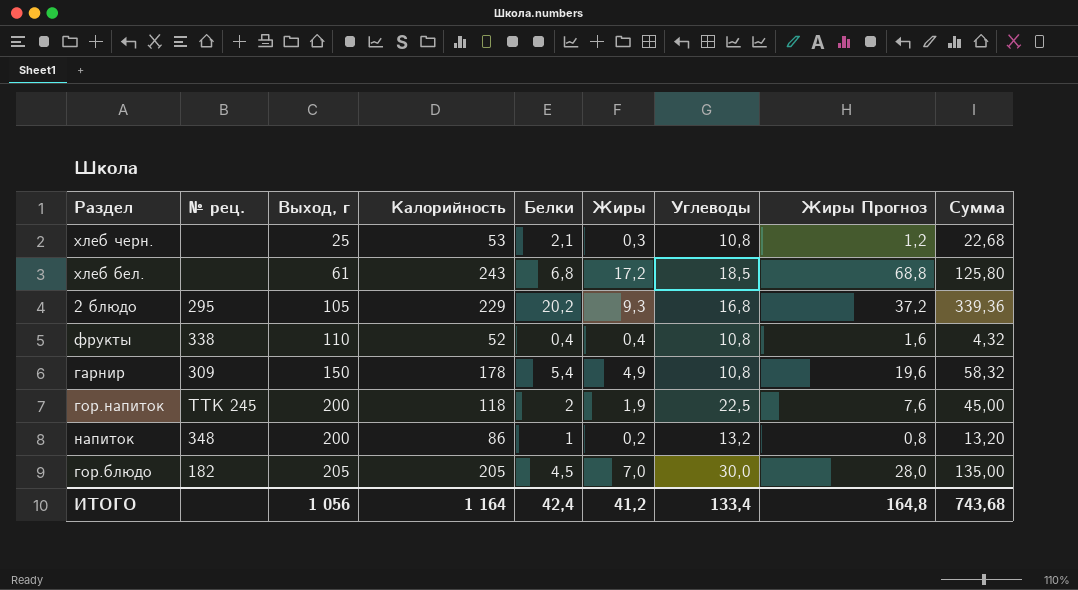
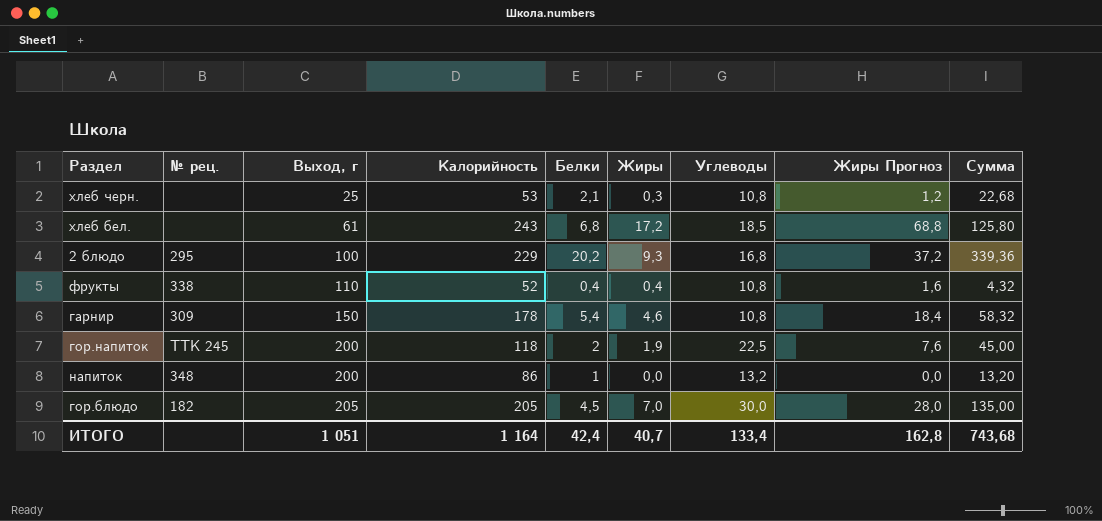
2 блюдо | Выход, г: 105 -> 100
гарнир | Жиры: 4,9 -> 4,6
гарнир | Жиры Прогноз: 19,6 -> 18,4
напиток | Жиры: 0,2 -> 0,0
напиток | Жиры Прогноз: 0,8 -> 0,0
ИТОГО | Выход, г: 1 056 -> 1 051
ИТОГО | Жиры: 41,2 -> 40,7
ИТОГО | Жиры Прогноз: 164,8 -> 162,8

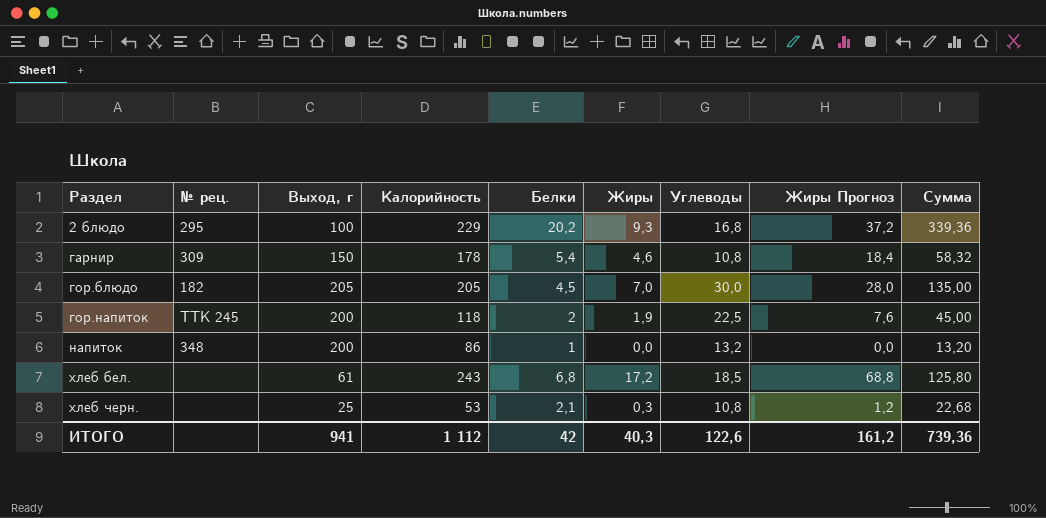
row order: Выход, г ascending -> Раздел ascending
row фрукты: 338 | 110 | 52 | 0,4 | 0,4 | 10,8 | 1,6 | 4,32 -> none
ИТОГО | Выход, г: 1 051 -> 941
ИТОГО | Калорийность: 1 164 -> 1 112
ИТОГО | Белки: 42,4 -> 42
ИТОГО | Жиры: 40,7 -> 40,3
ИТОГО | Углеводы: 133,4 -> 122,6
ИТОГО | Жиры Прогноз: 162,8 -> 161,2
ИТОГО | Сумма: 743,68 -> 739,36

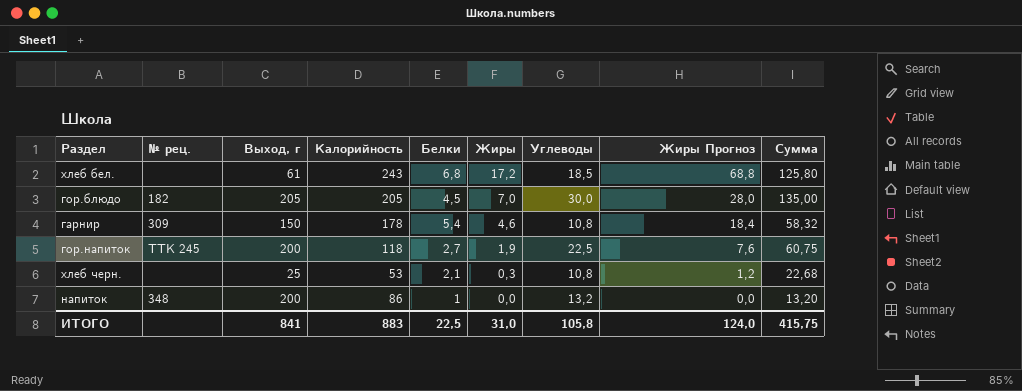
row order: Раздел ascending -> Жиры descending
row 2 блюдо: 295 | 100 | 229 | 20,2 | 9,3 | 16,8 | 37,2 | 339,36 -> none
гор.напиток | Белки: 2 -> 2,7
гор.напиток | Сумма: 45,00 -> 60,75
ИТОГО | Выход, г: 941 -> 841
ИТОГО | Калорийность: 1 112 -> 883
ИТОГО | Белки: 42 -> 22,5
ИТОГО | Жиры: 40,3 -> 31,0
ИТОГО | Углеводы: 122,6 -> 105,8
ИТОГО | Жиры Прогноз: 161,2 -> 124,0
ИТОГО | Сумма: 739,36 -> 415,75

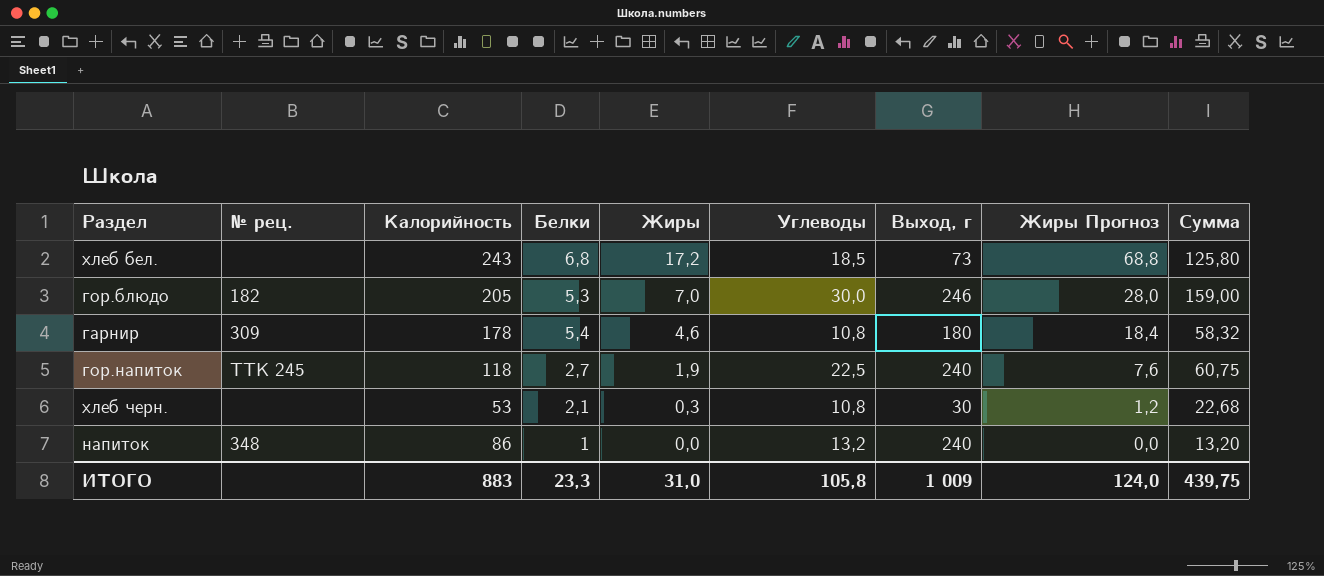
column Выход, г | position: 3 -> 7
хлеб бел. | Выход, г: 61 -> 73
гор.блюдо | Белки: 4,5 -> 5,3
гор.блюдо | Выход, г: 205 -> 246
гор.блюдо | Сумма: 135,00 -> 159,00
гарнир | Выход, г: 150 -> 180
гор.напиток | Выход, г: 200 -> 240
хлеб черн. | Выход, г: 25 -> 30
напиток | Выход, г: 200 -> 240
ИТОГО | Белки: 22,5 -> 23,3
ИТОГО | Выход, г: 841 -> 1 009
ИТОГО | Сумма: 415,75 -> 439,75

